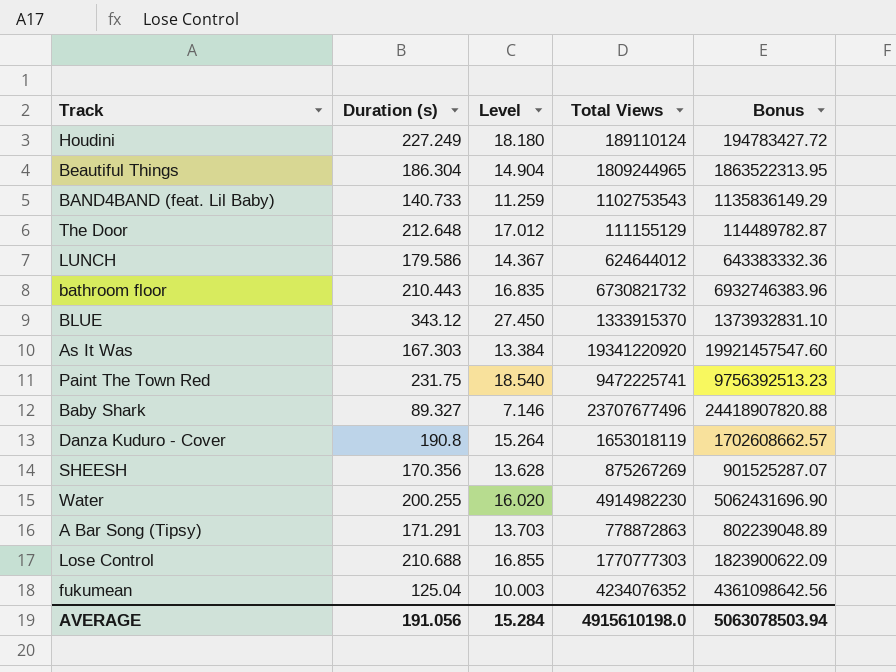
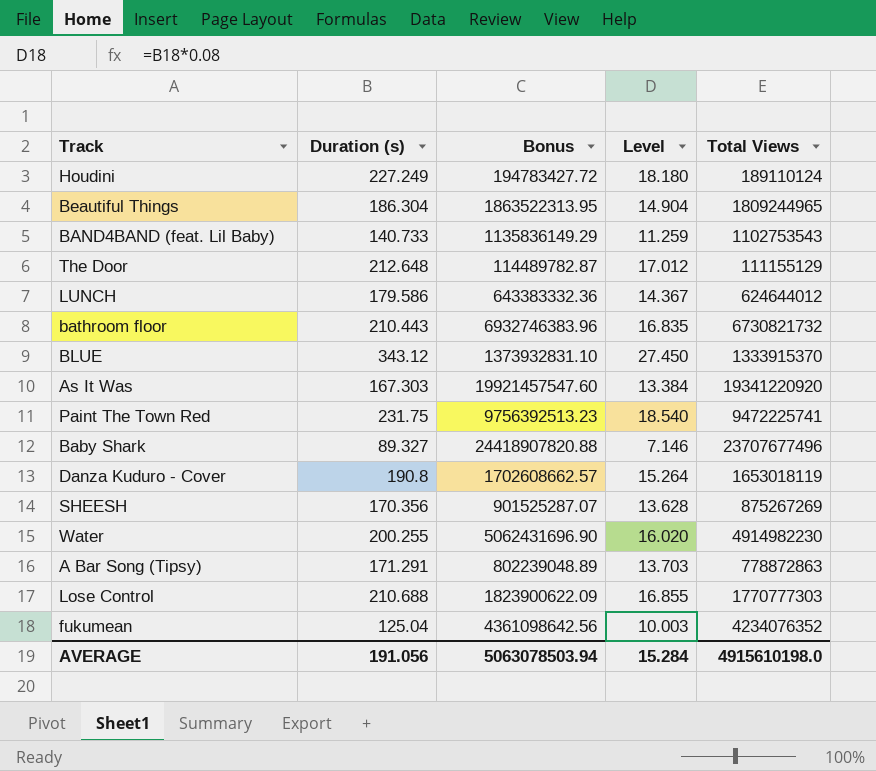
column Bonus | position: 5 -> 3

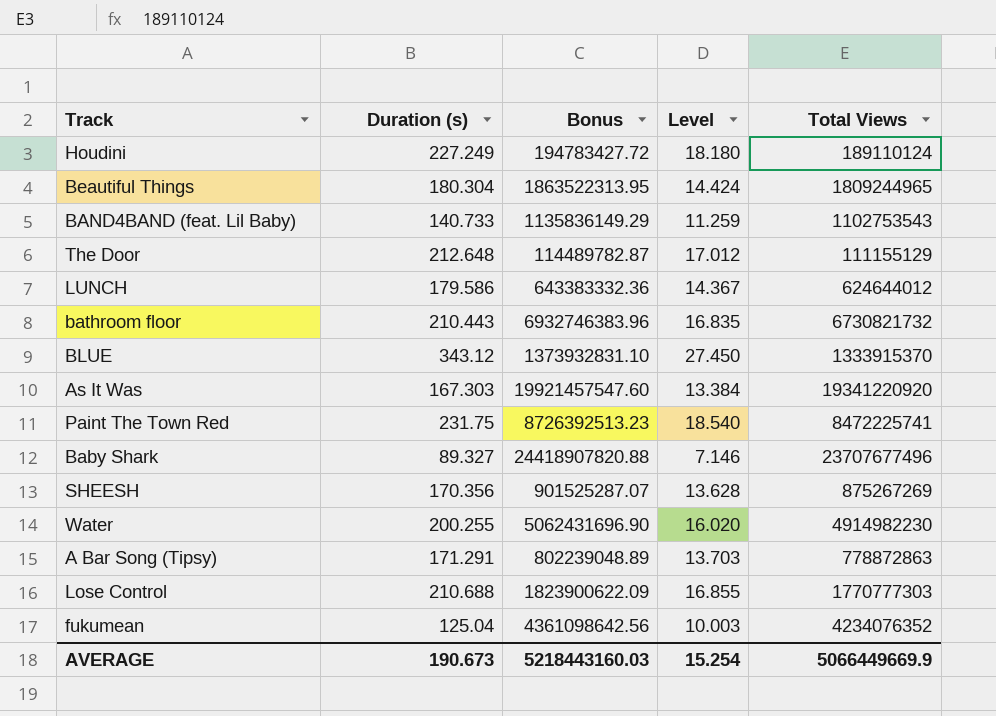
row Danza Kuduro - Cover: 190.8 | 1702608662.57 | 15.264 | 1653018119 -> none
Beautiful Things | Duration (s): 186.304 -> 180.304
Beautiful Things | Level: 14.904 -> 14.424
Paint The Town Red | Bonus: 9756392513.23 -> 8726392513.23
Paint The Town Red | Total Views: 9472225741 -> 8472225741
AVERAGE | Duration (s): 191.056 -> 190.673
AVERAGE | Bonus: 5063078503.94 -> 5218443160.03
AVERAGE | Level: 15.284 -> 15.254
AVERAGE | Total Views: 4915610198.0 -> 5066449669.9

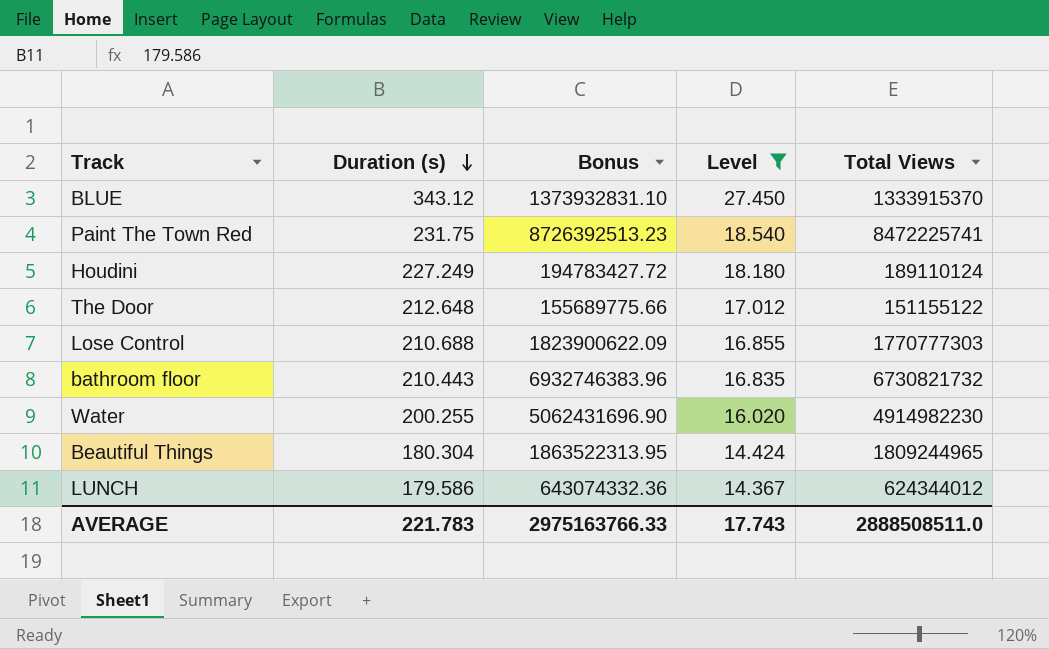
filter: none -> Level >= 14.367
row order: none -> Duration (s) descending
The Door | Bonus: 114489782.87 -> 155689775.66
The Door | Total Views: 111155129 -> 151155122
LUNCH | Bonus: 643383332.36 -> 643074332.36
LUNCH | Total Views: 624644012 -> 624344012
AVERAGE | Duration (s): 190.673 -> 221.783
AVERAGE | Bonus: 5218443160.03 -> 2975163766.33
AVERAGE | Level: 15.254 -> 17.743
AVERAGE | Total Views: 5066449669.9 -> 2888508511.0

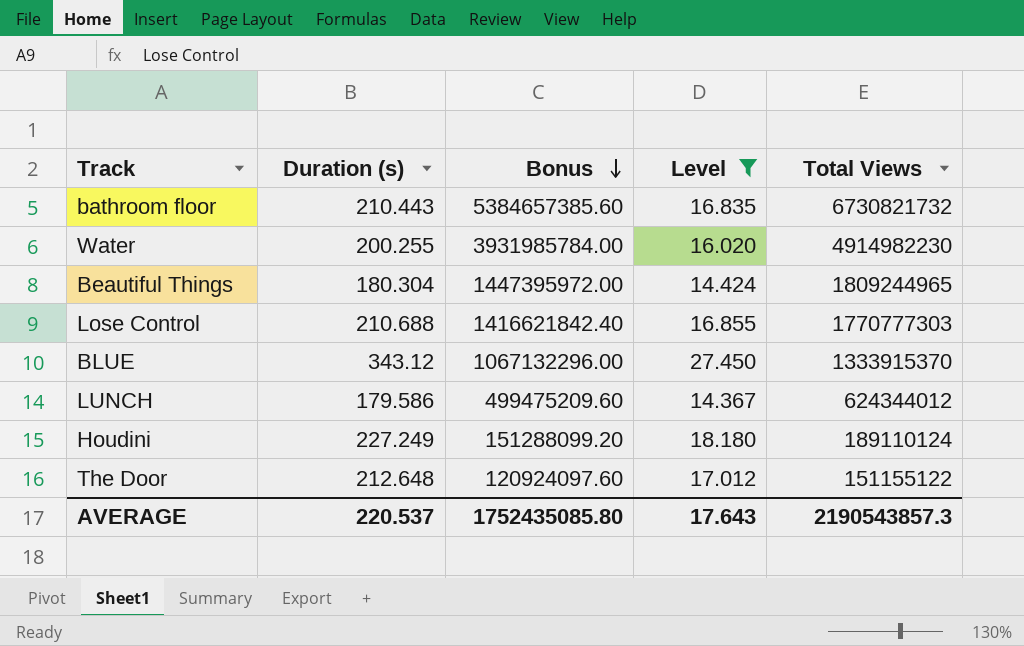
row order: Duration (s) descending -> Bonus descending
column Bonus | formula: [Total Views] * 1.03 -> [Total Views] * 0.8
row Paint The Town Red: 231.75 | 8726392513.23 | 18.540 | 8472225741 -> none
AVERAGE | Duration (s): 221.783 -> 220.537
AVERAGE | Bonus: 2975163766.33 -> 1752435085.80
AVERAGE | Level: 17.743 -> 17.643
AVERAGE | Total Views: 2888508511.0 -> 2190543857.3

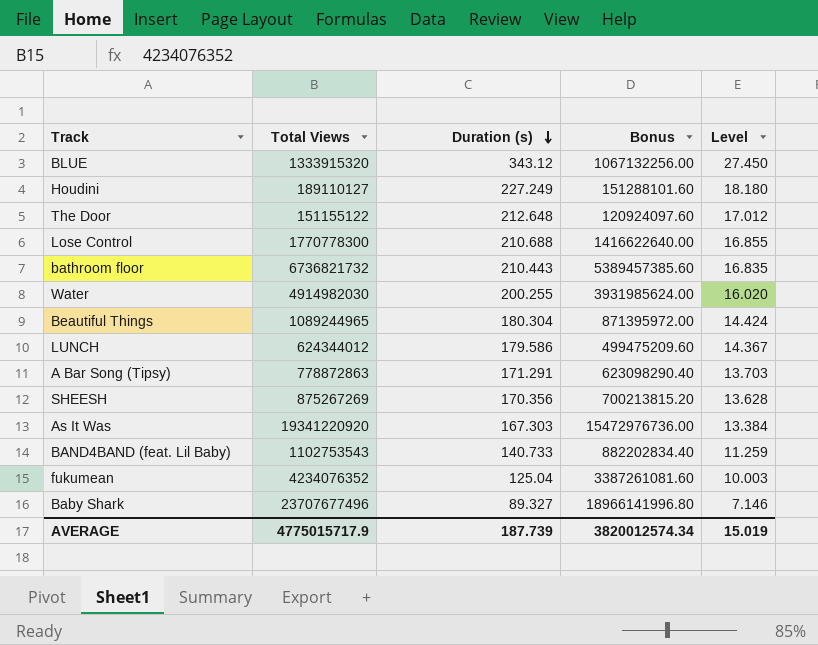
filter: Level >= 14.367 -> none
row order: Bonus descending -> Duration (s) descending
column Total Views | position: 5 -> 2
BLUE | Total Views: 1333915370 -> 1333915320
BLUE | Bonus: 1067132296.00 -> 1067132256.00
Houdini | Total Views: 189110124 -> 189110127
Houdini | Bonus: 151288099.20 -> 151288101.60
Lose Control | Total Views: 1770777303 -> 1770778300
Lose Control | Bonus: 1416621842.40 -> 1416622640.00
bathroom floor | Total Views: 6730821732 -> 6736821732
bathroom floor | Bonus: 5384657385.60 -> 5389457385.60
Water | Total Views: 4914982230 -> 4914982030
Water | Bonus: 3931985784.00 -> 3931985624.00
Beautiful Things | Total Views: 1809244965 -> 1089244965
Beautiful Things | Bonus: 1447395972.00 -> 871395972.00
AVERAGE | Total Views: 2190543857.3 -> 4775015717.9
AVERAGE | Duration (s): 220.537 -> 187.739
AVERAGE | Bonus: 1752435085.80 -> 3820012574.34
AVERAGE | Level: 17.643 -> 15.019

